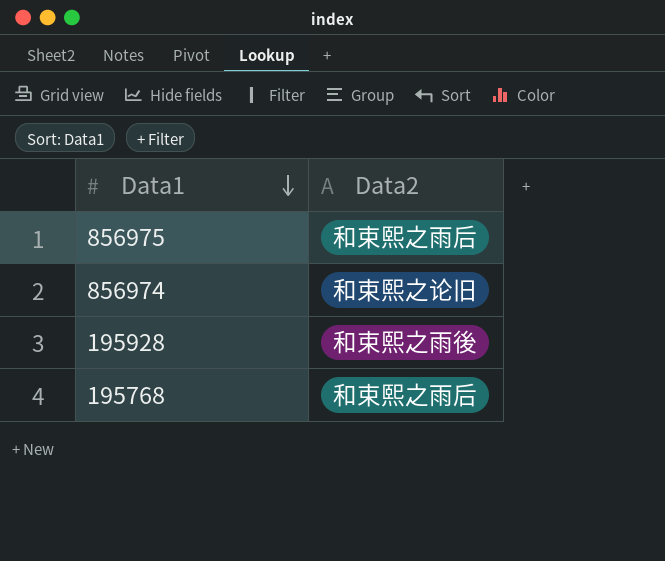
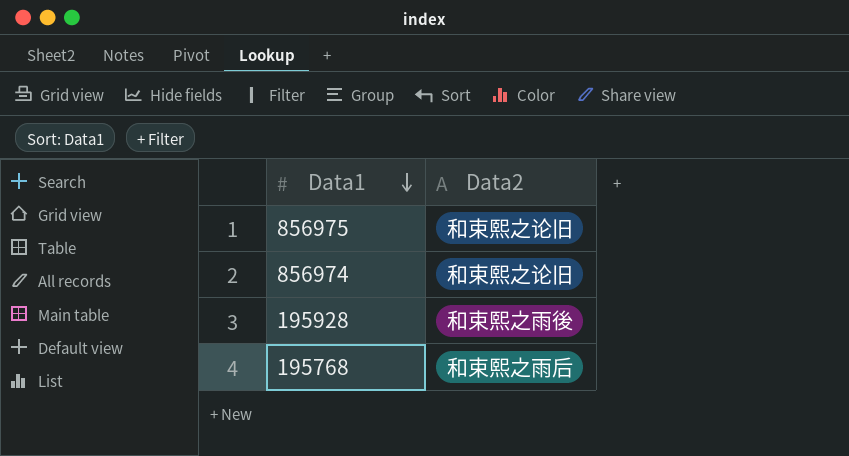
856975 | Data2: 和束熙之雨后 -> 和束熙之论旧

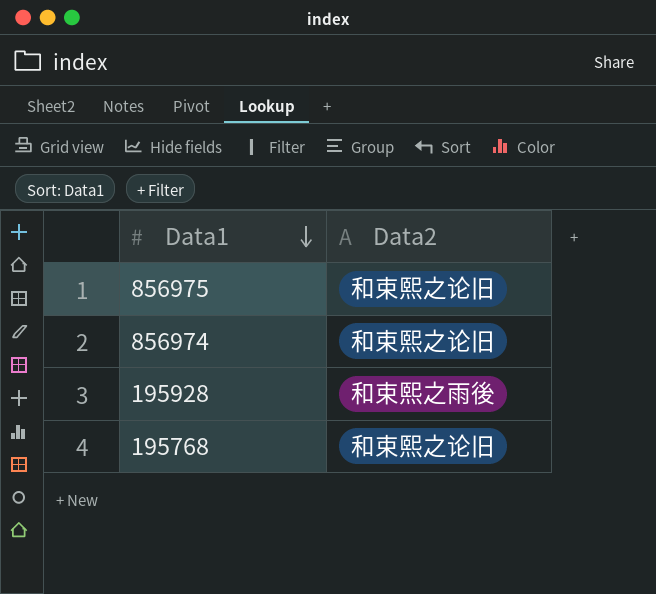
195768 | Data2: 和束熙之雨后 -> 和束熙之论旧

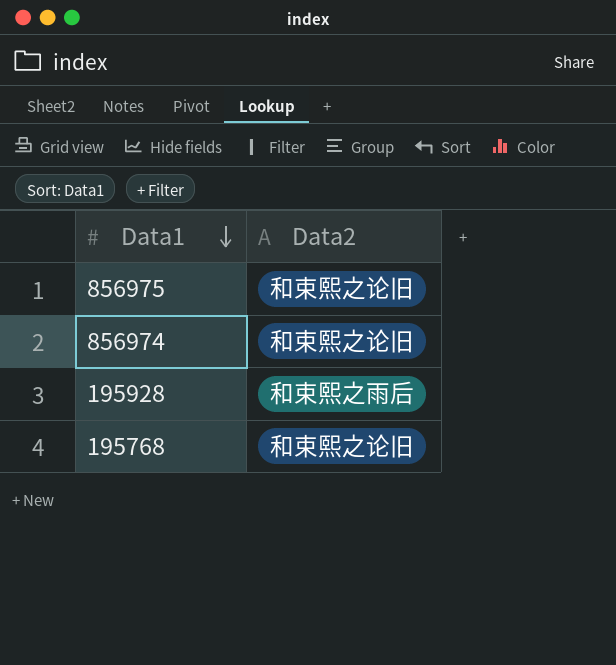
195928 | Data2: 和束熙之雨後 -> 和束熙之雨后

